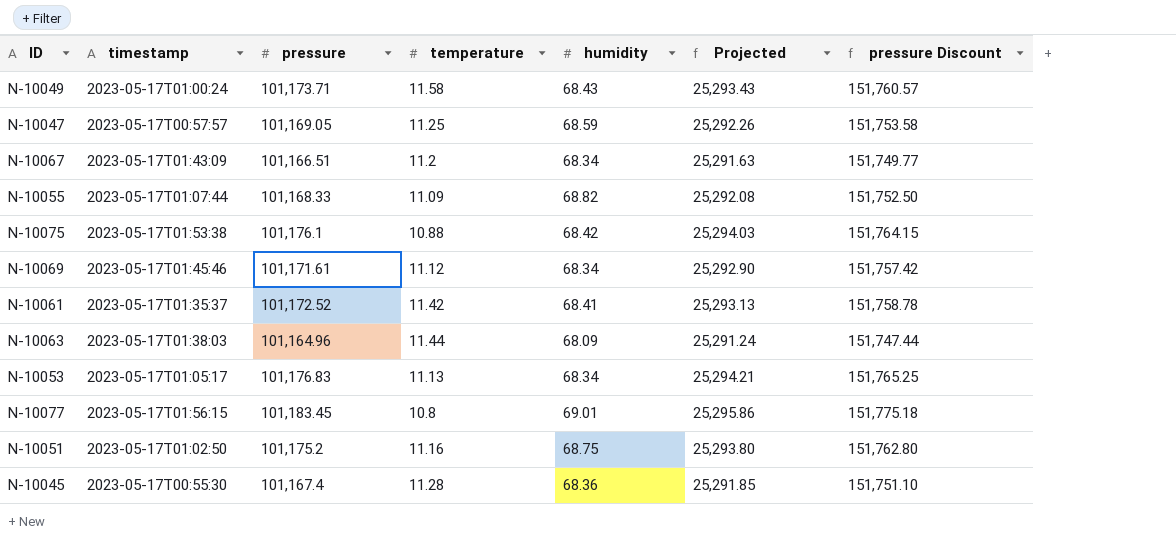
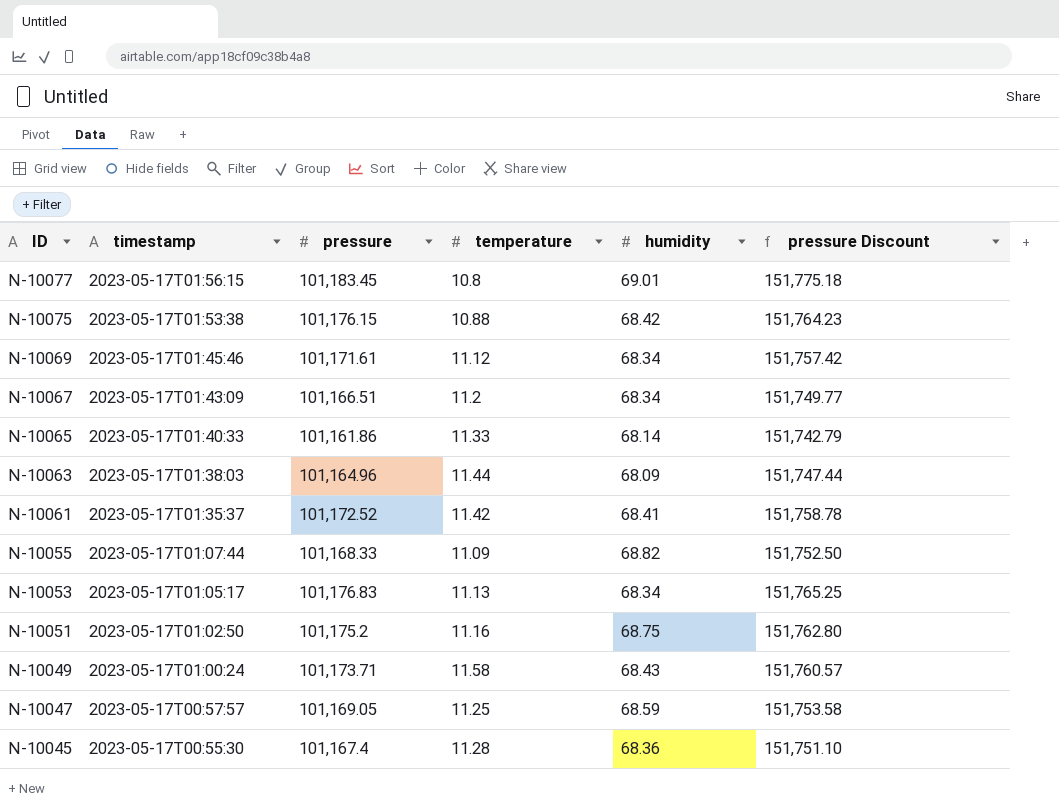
row order: none -> ID descending
column Projected | formula: [pressure] * 0.25 -> none
N-10075 | pressure: 101,176.1 -> 101,176.15
N-10075 | pressure Discount: 151,764.15 -> 151,764.23
row N-10065: none -> 2023-05-17T01:40:33 | 101,161.86 | 11.33 | 68.14 | 151,742.79

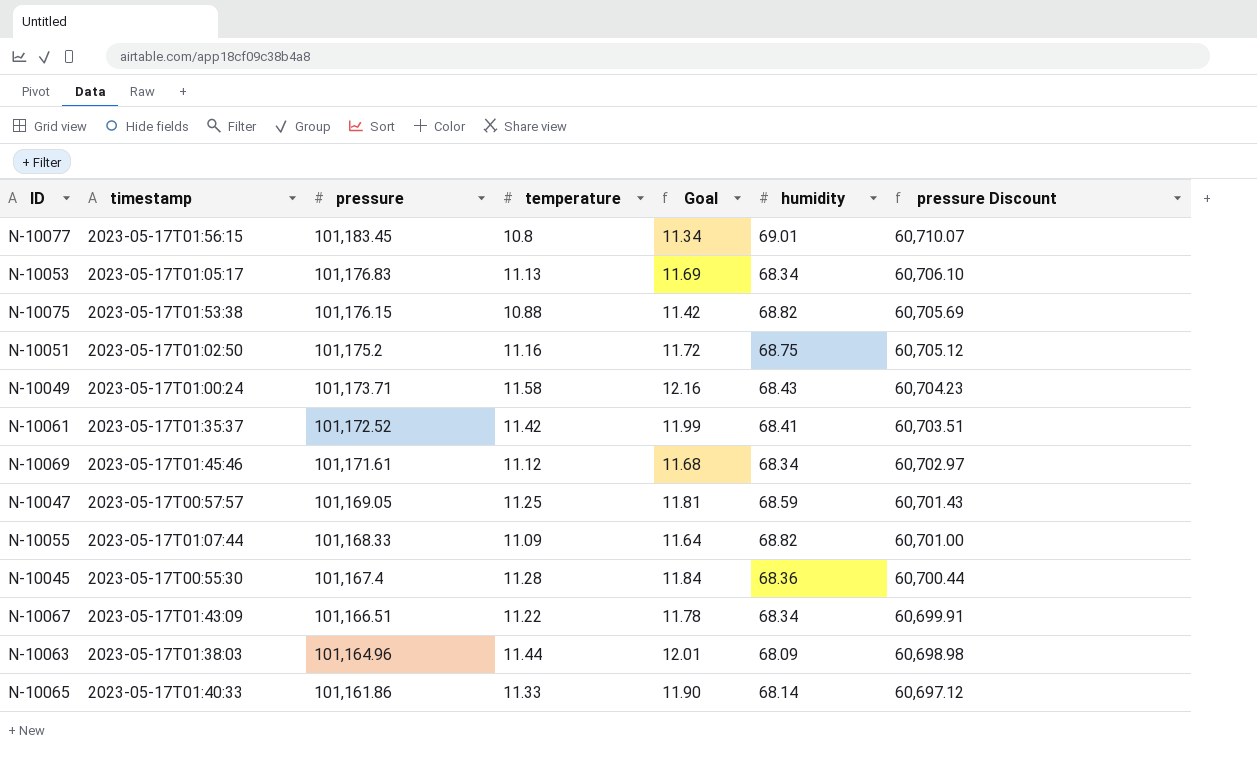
row order: ID descending -> pressure descending
column Goal | formula: none -> [temperature] * 1.05
column pressure Discount | formula: [pressure] * 1.5 -> [pressure] * 0.6
N-10075 | humidity: 68.42 -> 68.82
N-10067 | temperature: 11.2 -> 11.22

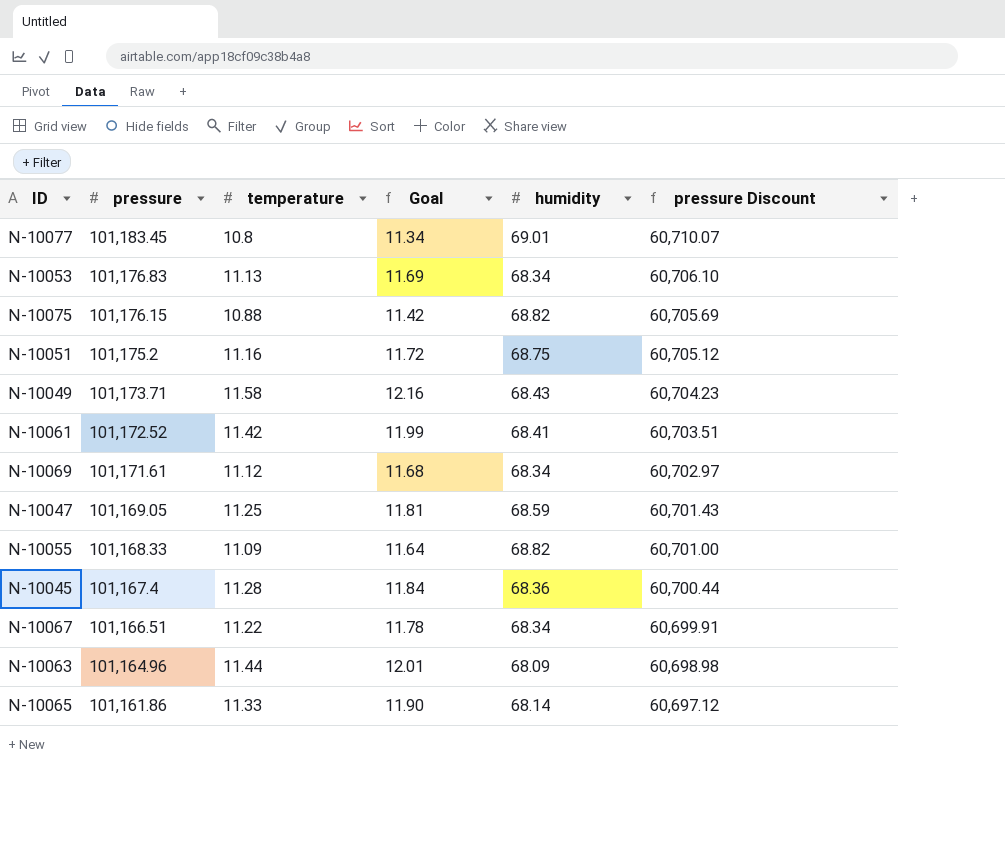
column timestamp | position: 2 -> none

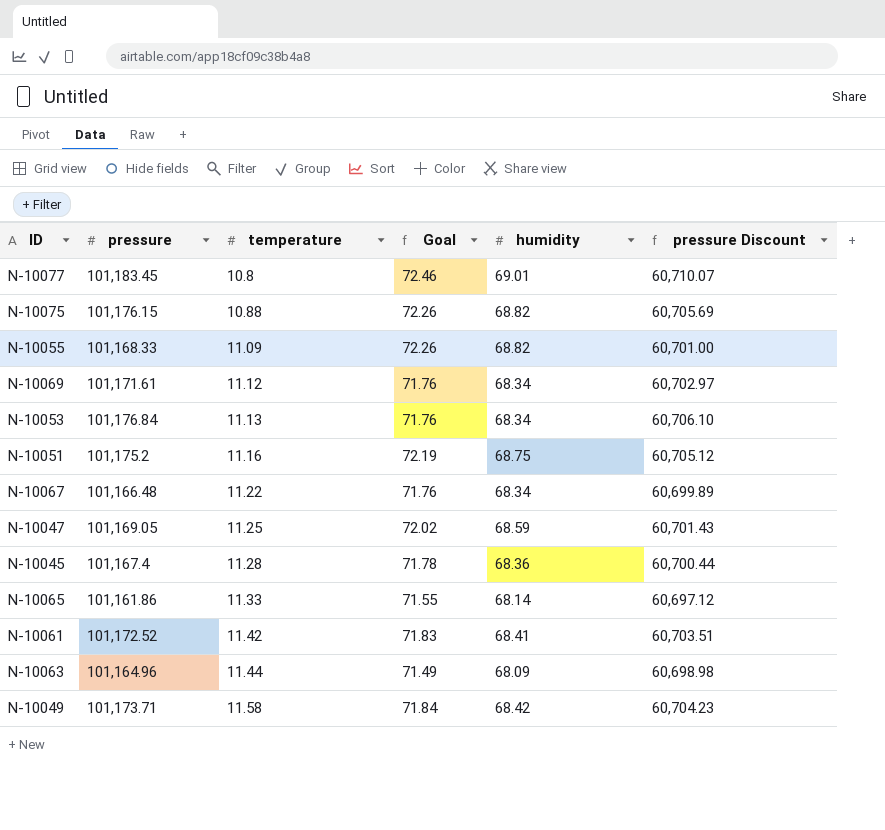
row order: pressure descending -> temperature ascending
column Goal | formula: [temperature] * 1.05 -> [humidity] * 1.05
N-10053 | pressure: 101,176.83 -> 101,176.84
N-10067 | pressure: 101,166.51 -> 101,166.48
N-10067 | pressure Discount: 60,699.91 -> 60,699.89
N-10049 | humidity: 68.43 -> 68.42

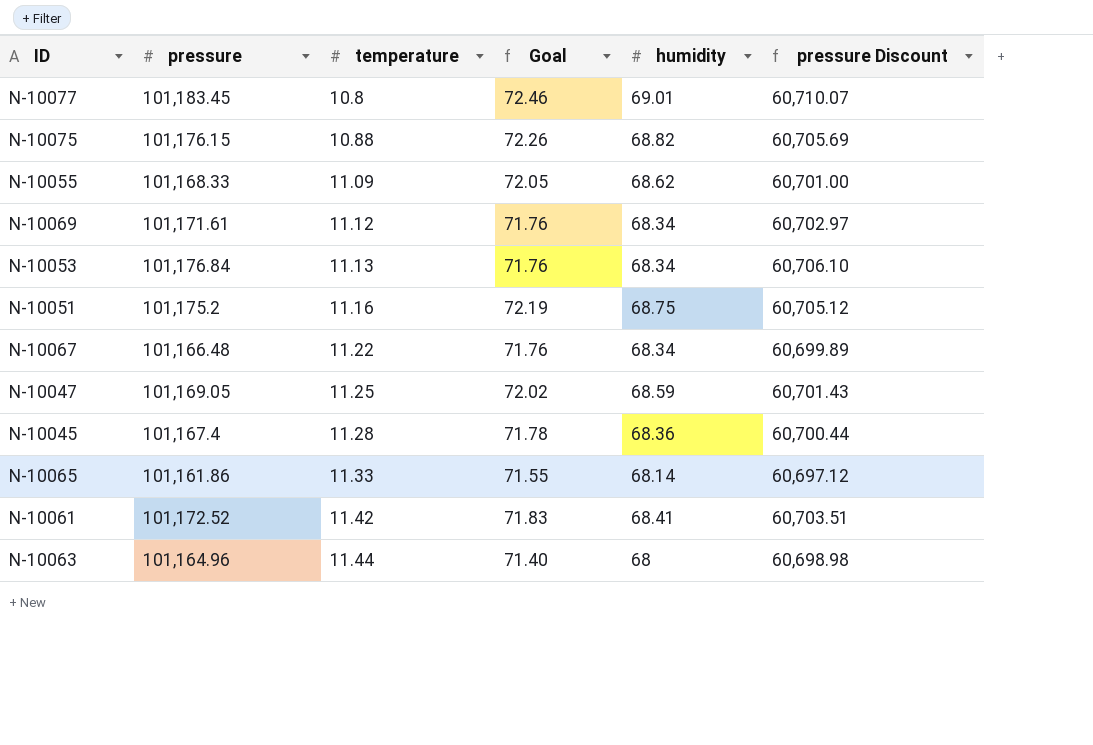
row N-10049: 101,173.71 | 11.58 | 71.84 | 68.42 | 60,704.23 -> none
N-10055 | Goal: 72.26 -> 72.05
N-10055 | humidity: 68.82 -> 68.62
N-10063 | Goal: 71.49 -> 71.40
N-10063 | humidity: 68.09 -> 68

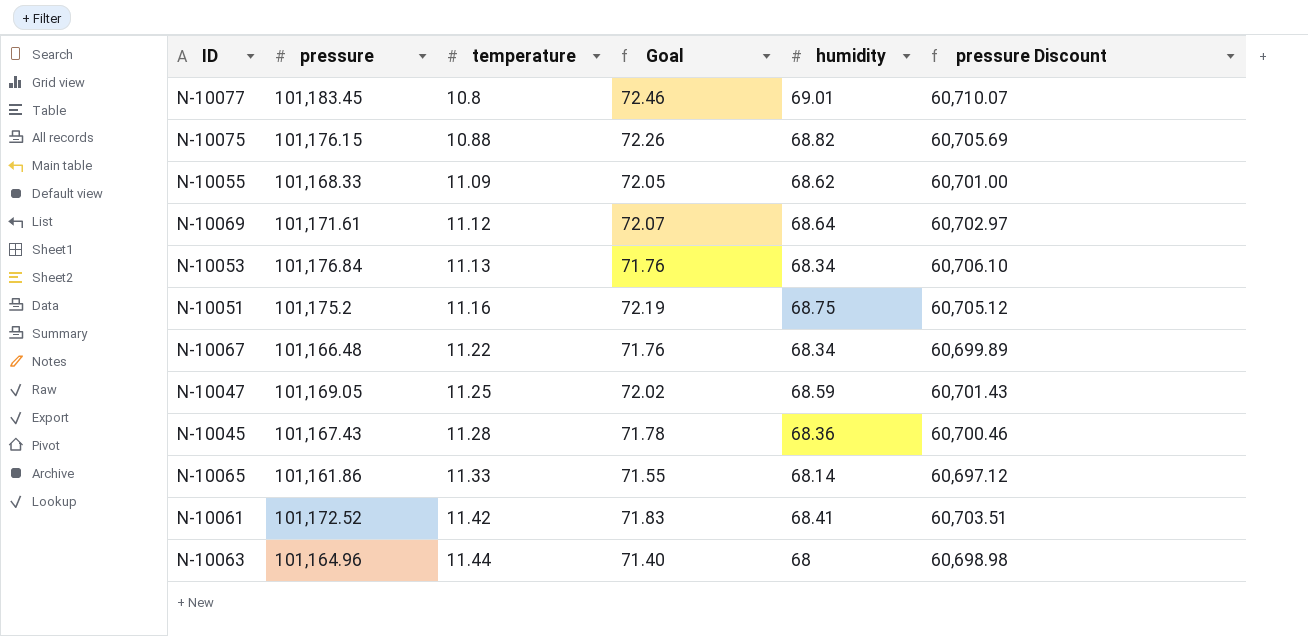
N-10069 | Goal: 71.76 -> 72.07
N-10069 | humidity: 68.34 -> 68.64
N-10045 | pressure: 101,167.4 -> 101,167.43
N-10045 | pressure Discount: 60,700.44 -> 60,700.46

